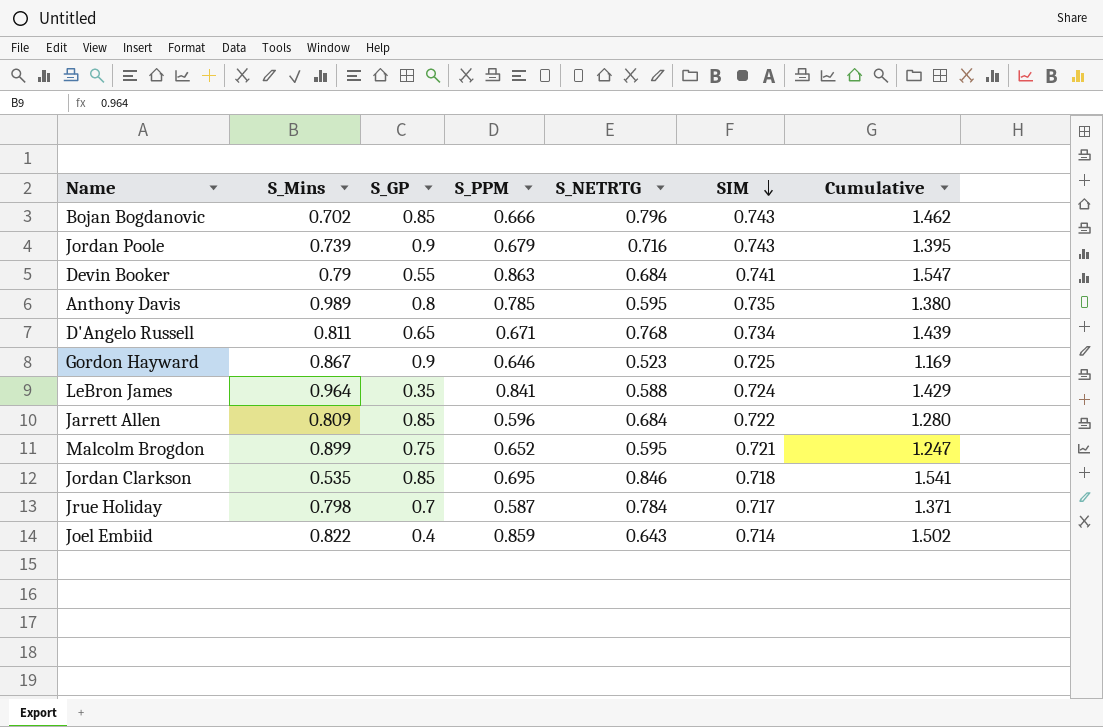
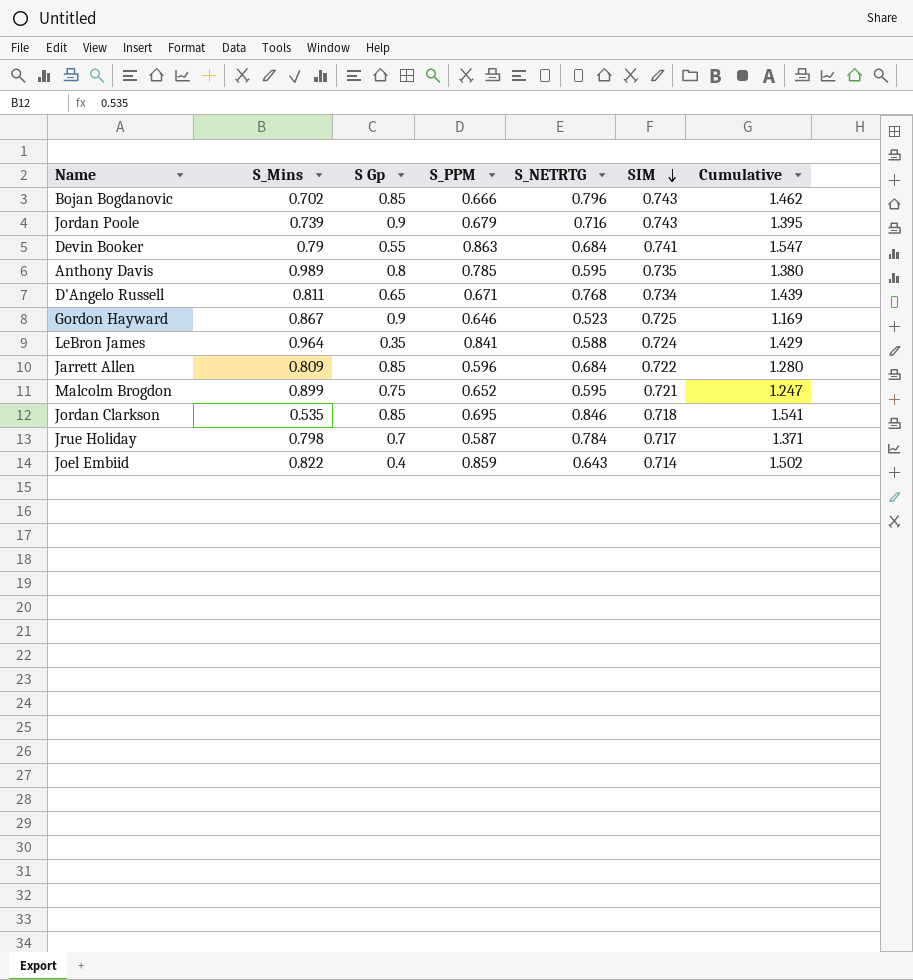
column name: S_GP -> S Gp

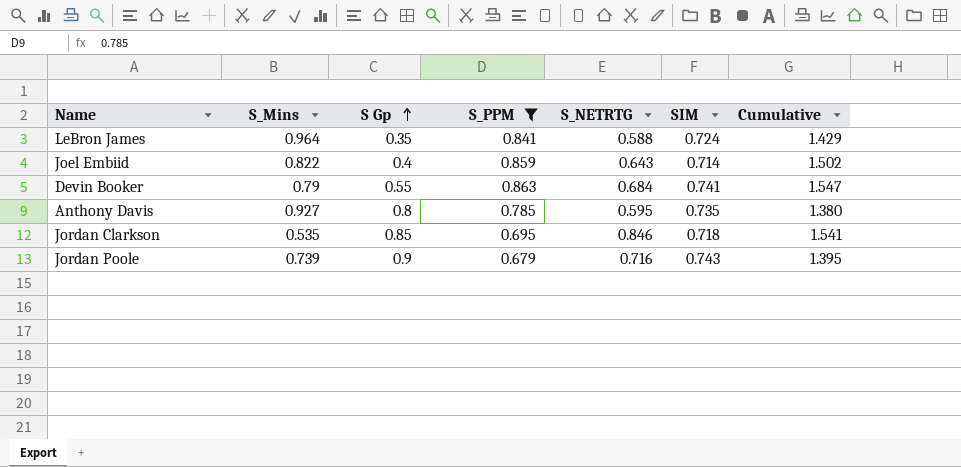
filter: none -> S_PPM >= 0.679
row order: SIM descending -> S Gp ascending
Anthony Davis | S_Mins: 0.989 -> 0.927

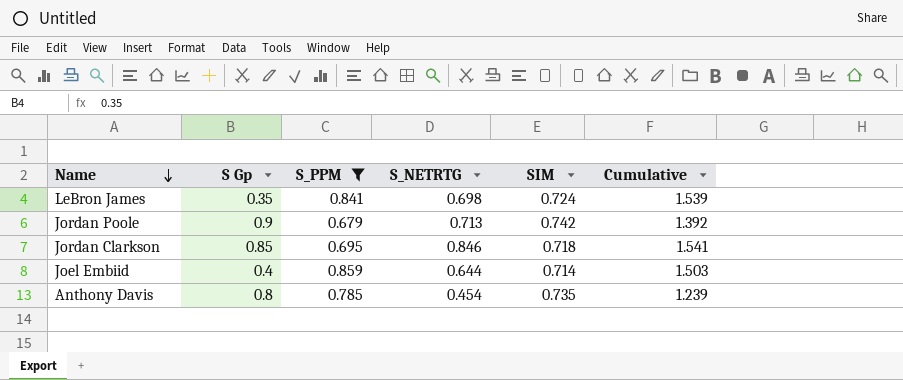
row order: S Gp ascending -> Name descending
column S_Mins | position: 2 -> none
row Devin Booker: 0.79 | 0.55 | 0.863 | 0.684 | 0.741 | 1.547 -> none
LeBron James | S_NETRTG: 0.588 -> 0.698
LeBron James | Cumulative: 1.429 -> 1.539
Jordan Poole | S_NETRTG: 0.716 -> 0.713
Jordan Poole | SIM: 0.743 -> 0.742
Jordan Poole | Cumulative: 1.395 -> 1.392
Joel Embiid | S_NETRTG: 0.643 -> 0.644
Joel Embiid | Cumulative: 1.502 -> 1.503
Anthony Davis | S_NETRTG: 0.595 -> 0.454
Anthony Davis | Cumulative: 1.380 -> 1.239

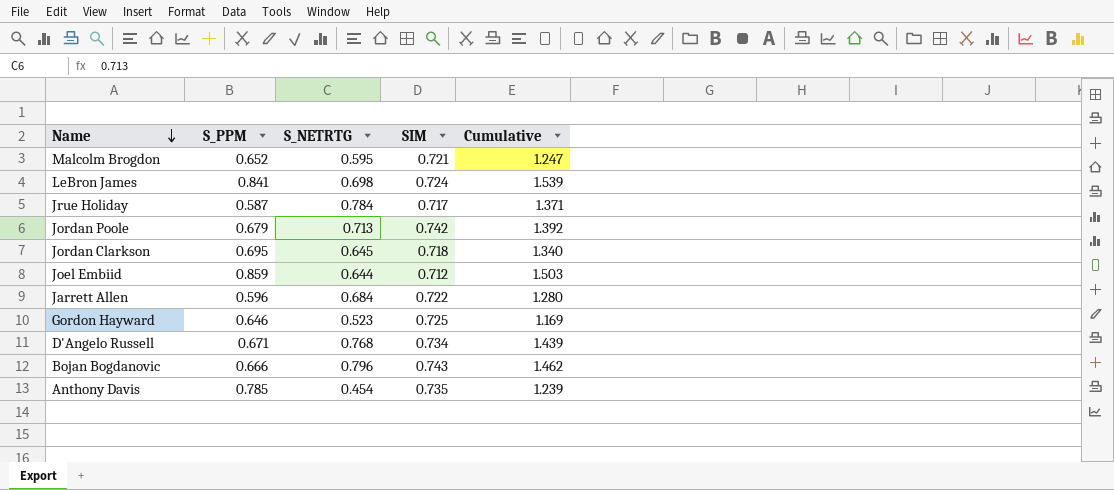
filter: S_PPM >= 0.679 -> none
column S Gp | position: 2 -> none
Jordan Clarkson | S_NETRTG: 0.846 -> 0.645
Jordan Clarkson | Cumulative: 1.541 -> 1.340
Joel Embiid | SIM: 0.714 -> 0.712

